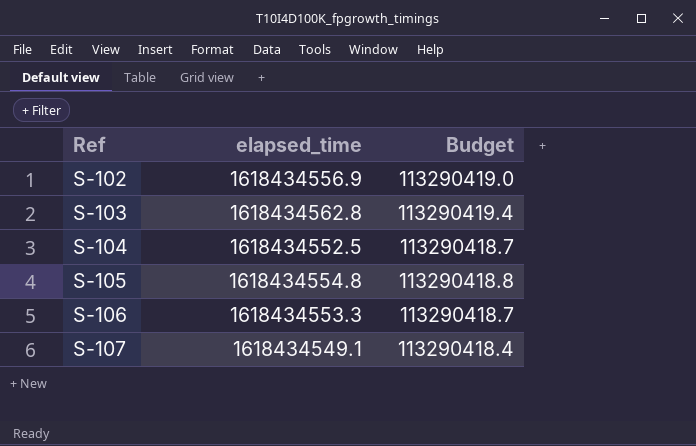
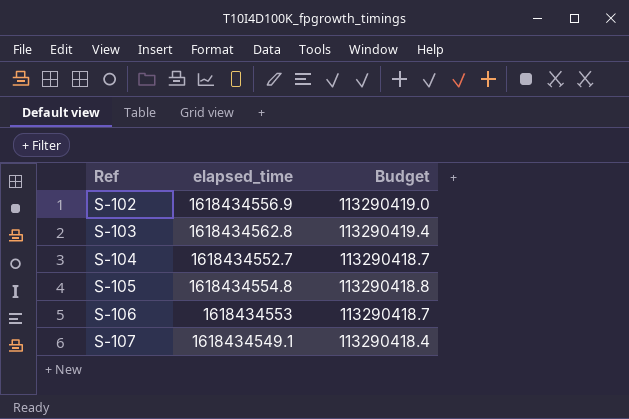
S-104 | elapsed_time: 1618434552.5 -> 1618434552.7
S-106 | elapsed_time: 1618434553.3 -> 1618434553

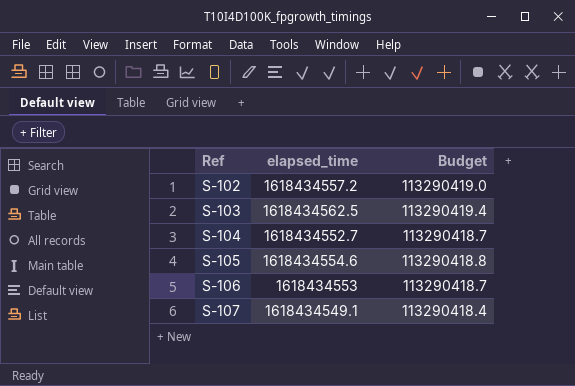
S-102 | elapsed_time: 1618434556.9 -> 1618434557.2
S-103 | elapsed_time: 1618434562.8 -> 1618434562.5
S-105 | elapsed_time: 1618434554.8 -> 1618434554.6

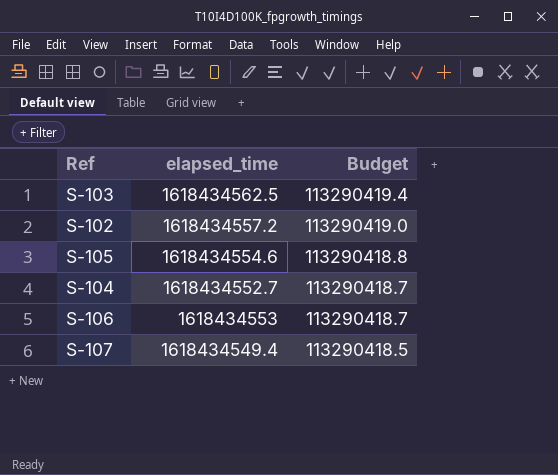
row order: Ref ascending -> Budget descending
S-107 | elapsed_time: 1618434549.1 -> 1618434549.4
S-107 | Budget: 113290418.4 -> 113290418.5

